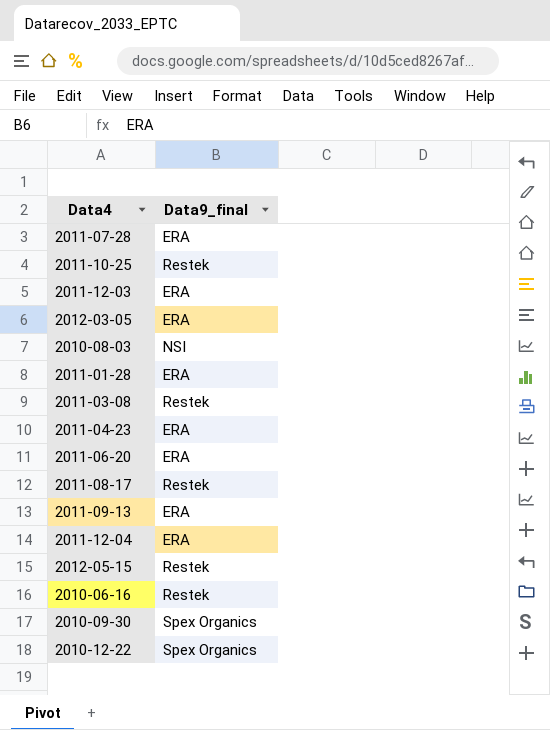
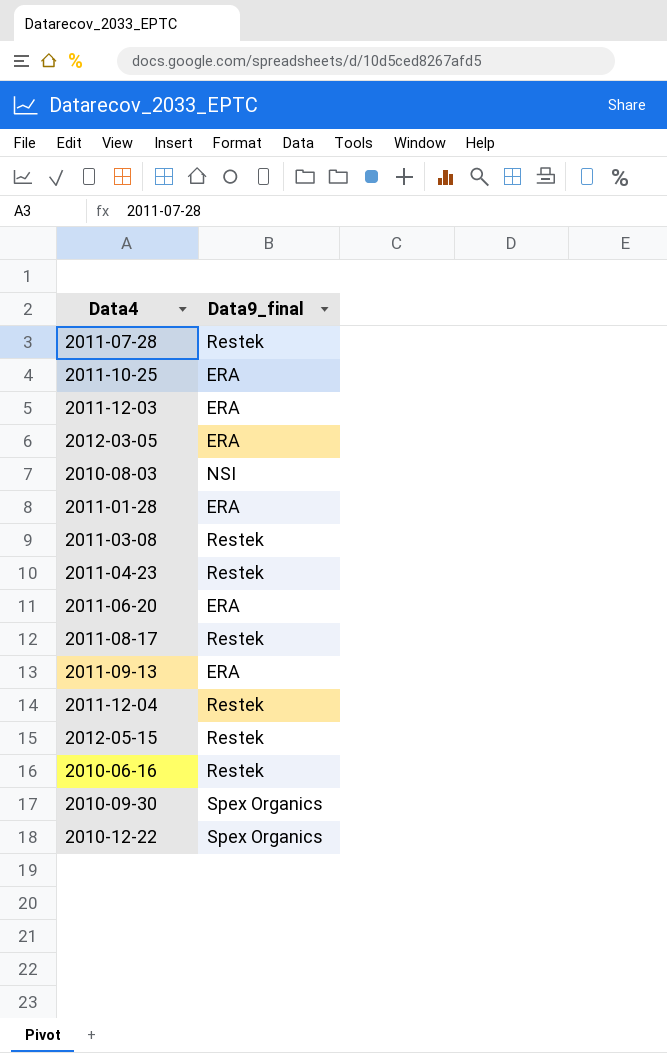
2011-07-28 | Data9_final: ERA -> Restek
2011-10-25 | Data9_final: Restek -> ERA
2011-04-23 | Data9_final: ERA -> Restek
2011-12-04 | Data9_final: ERA -> Restek

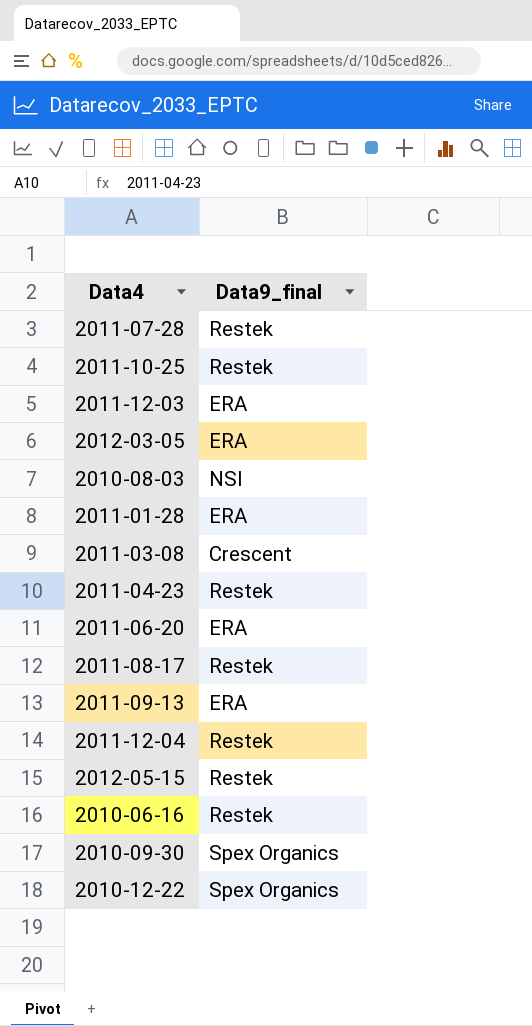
2011-10-25 | Data9_final: ERA -> Restek
2011-03-08 | Data9_final: Restek -> Crescent

